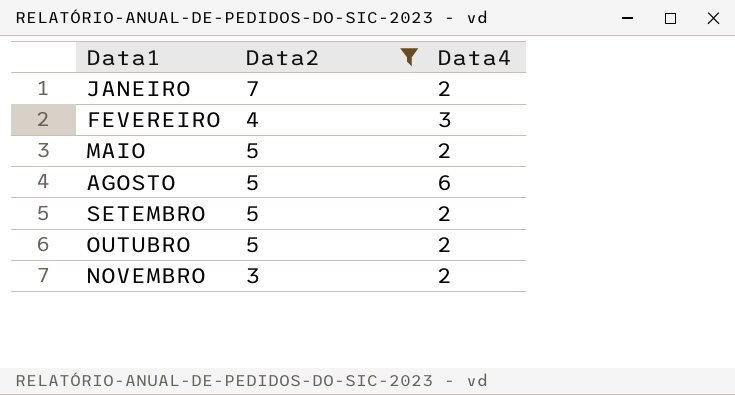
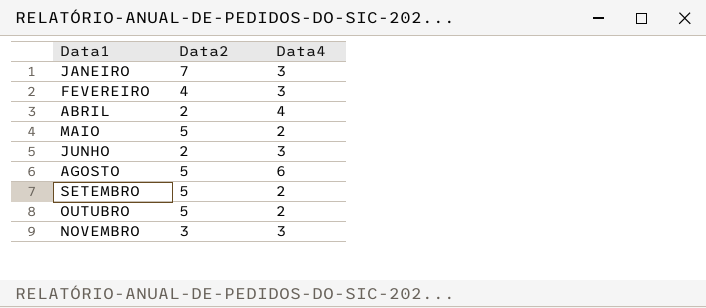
filter: Data2 != 2 -> none
JANEIRO | Data4: 2 -> 3
NOVEMBRO | Data4: 2 -> 3

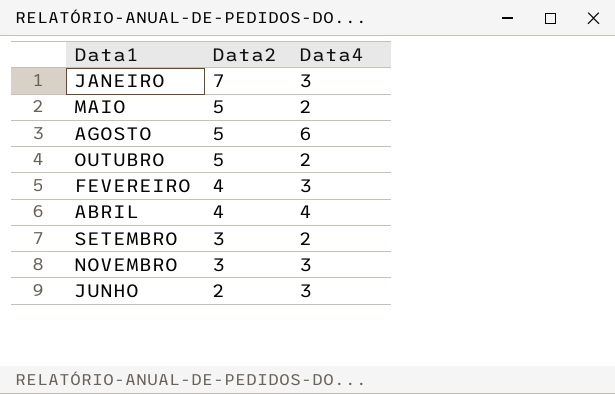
row order: Data1 ascending -> Data2 descending
ABRIL | Data2: 2 -> 4
SETEMBRO | Data2: 5 -> 3

